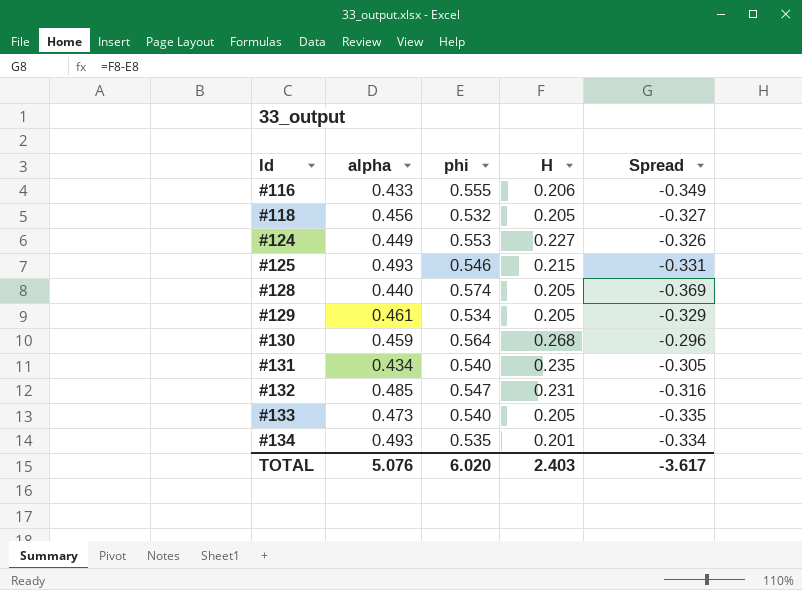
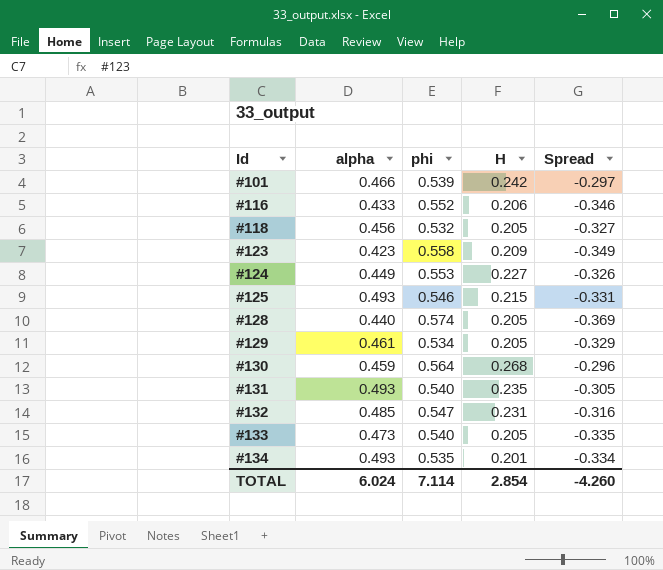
row #101: none -> 0.466 | 0.539 | 0.242 | -0.297
#116 | phi: 0.555 -> 0.552
#116 | Spread: -0.349 -> -0.346
row #123: none -> 0.423 | 0.558 | 0.209 | -0.349
#131 | alpha: 0.434 -> 0.493
TOTAL | alpha: 5.076 -> 6.024
TOTAL | phi: 6.020 -> 7.114
TOTAL | H: 2.403 -> 2.854
TOTAL | Spread: -3.617 -> -4.260

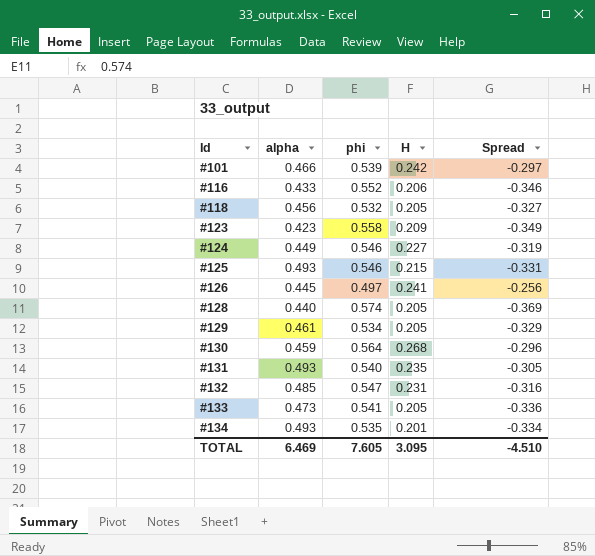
#124 | phi: 0.553 -> 0.546
#124 | Spread: -0.326 -> -0.319
row #126: none -> 0.445 | 0.497 | 0.241 | -0.256
#133 | phi: 0.540 -> 0.541
#133 | Spread: -0.335 -> -0.336
TOTAL | alpha: 6.024 -> 6.469
TOTAL | phi: 7.114 -> 7.605
TOTAL | H: 2.854 -> 3.095
TOTAL | Spread: -4.260 -> -4.510

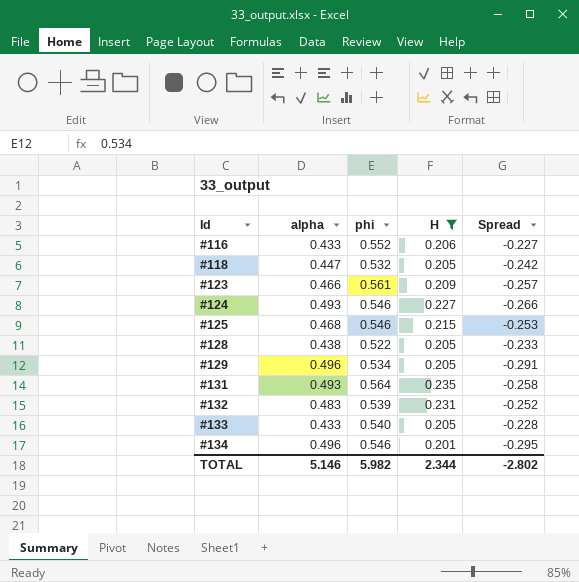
filter: none -> H <= 0.235
column Spread | formula: [H] - [phi] -> [H] - [alpha]
#118 | alpha: 0.456 -> 0.447
#123 | alpha: 0.423 -> 0.466
#123 | phi: 0.558 -> 0.561
#124 | alpha: 0.449 -> 0.493
#125 | alpha: 0.493 -> 0.468
#128 | alpha: 0.440 -> 0.438
#128 | phi: 0.574 -> 0.522
#129 | alpha: 0.461 -> 0.496
#131 | phi: 0.540 -> 0.564
#132 | alpha: 0.485 -> 0.483
#132 | phi: 0.547 -> 0.539
#133 | alpha: 0.473 -> 0.433
#133 | phi: 0.541 -> 0.540
#134 | alpha: 0.493 -> 0.496
#134 | phi: 0.535 -> 0.546
TOTAL | alpha: 6.469 -> 5.146
TOTAL | phi: 7.605 -> 5.982
TOTAL | H: 3.095 -> 2.344
TOTAL | Spread: -4.510 -> -2.802

